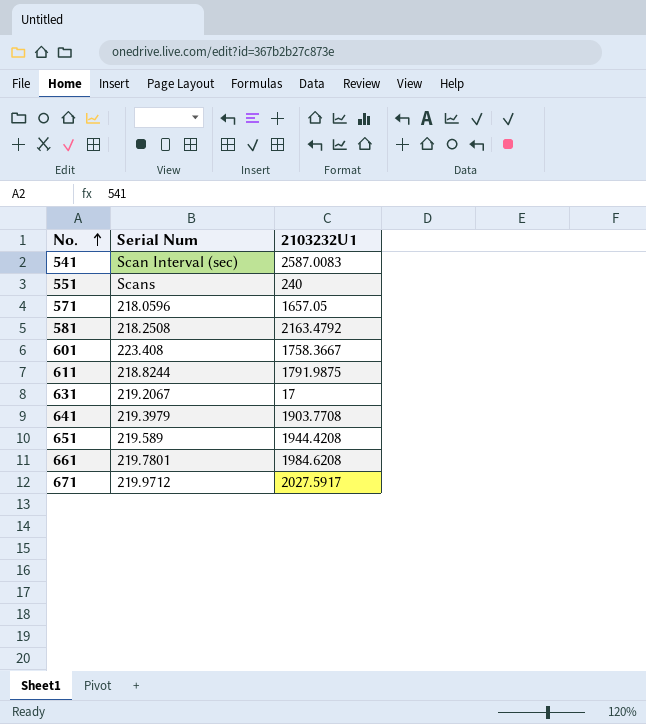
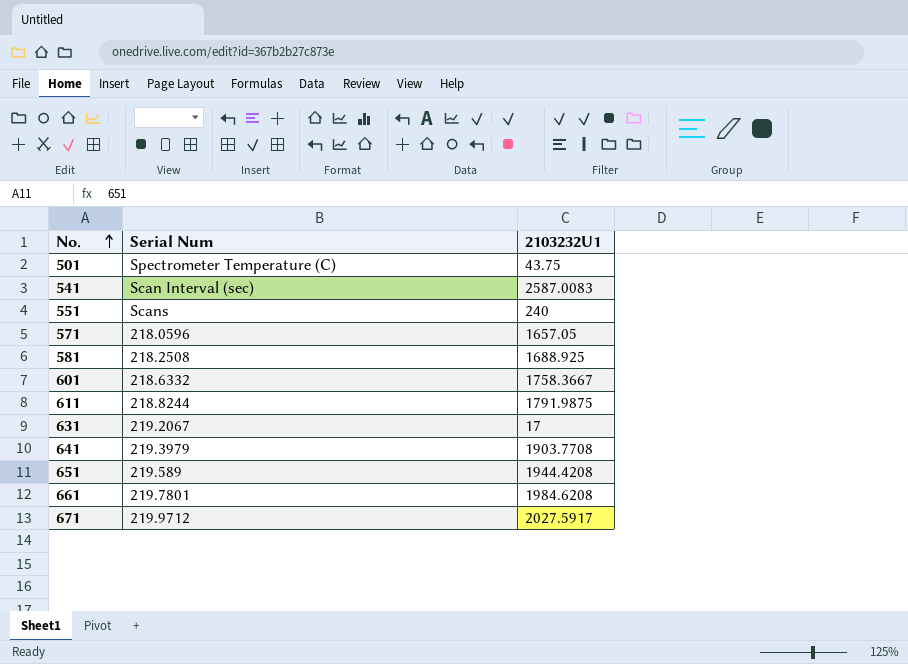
row 501: none -> Spectrometer Temperature (C) | 43.75
581 | 2103232U1: 2163.4792 -> 1688.925
601 | Serial Num: 223.408 -> 218.6332

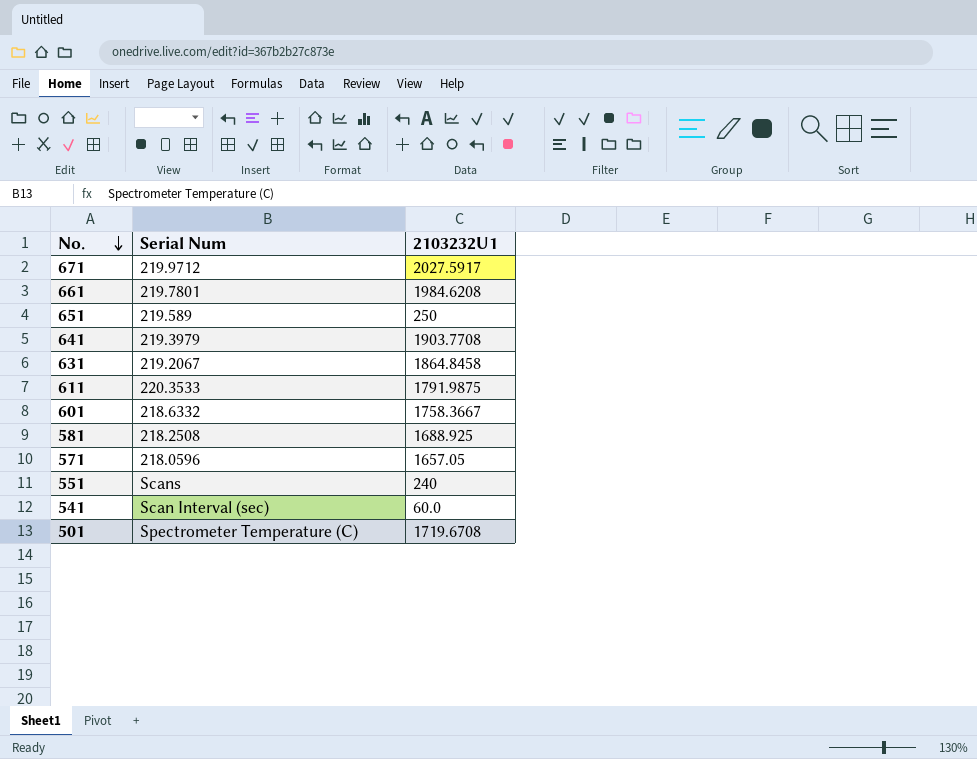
row order: No. ascending -> No. descending
651 | 2103232U1: 1944.4208 -> 250
631 | 2103232U1: 17 -> 1864.8458
611 | Serial Num: 218.8244 -> 220.3533
541 | 2103232U1: 2587.0083 -> 60.0
501 | 2103232U1: 43.75 -> 1719.6708

